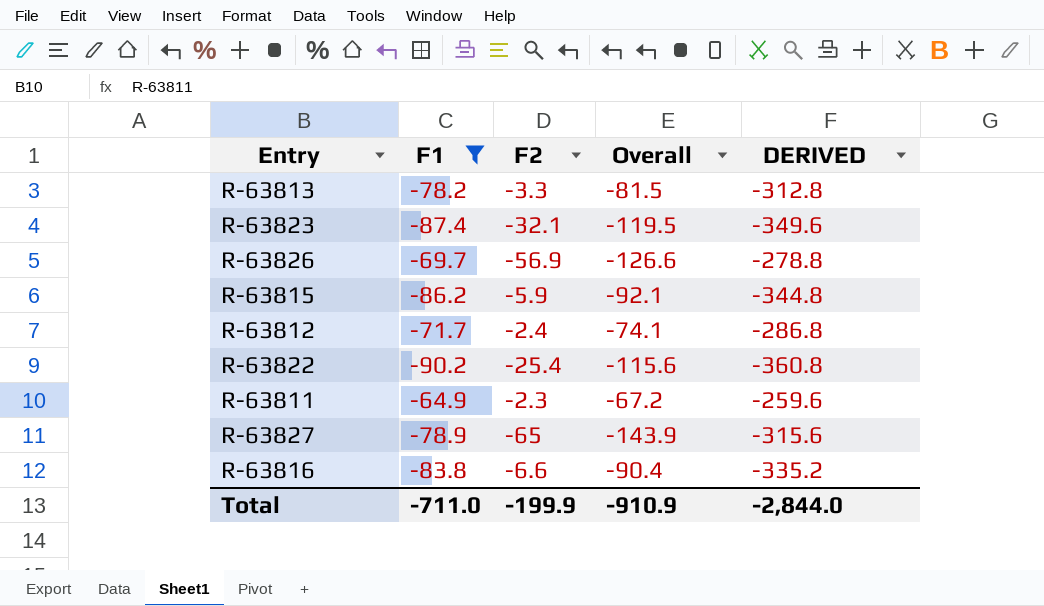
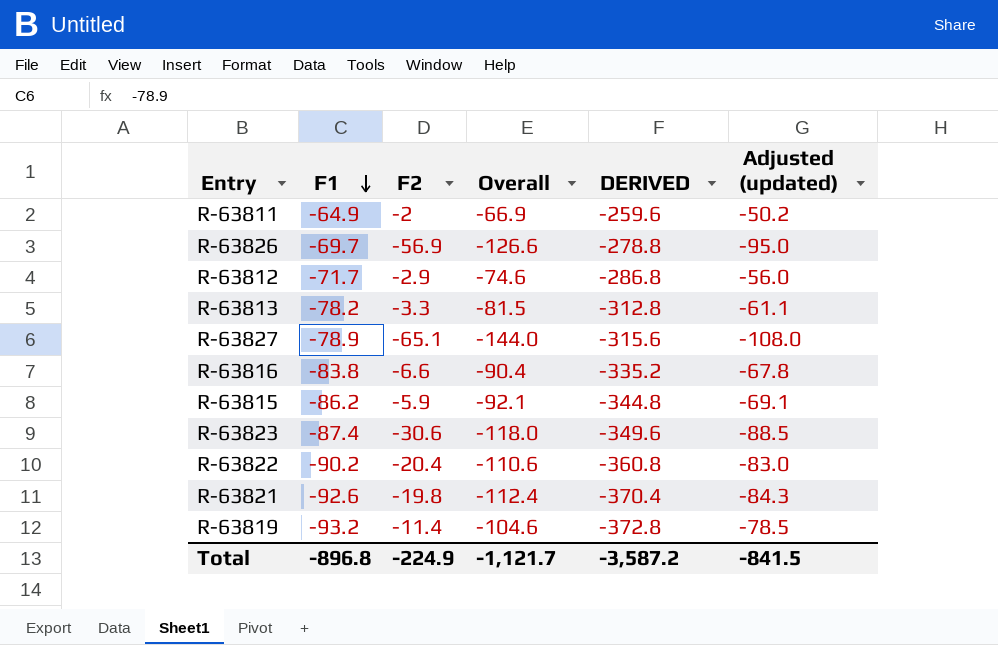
filter: F1 >= -90.2 -> none
row order: none -> F1 descending
column Adjusted (updated) | formula: none -> [Overall] * 0.75
R-63811 | F2: -2.3 -> -2
R-63811 | Overall: -67.2 -> -66.9
R-63812 | F2: -2.4 -> -2.9
R-63812 | Overall: -74.1 -> -74.6
R-63827 | F2: -65 -> -65.1
R-63827 | Overall: -143.9 -> -144.0
R-63823 | F2: -32.1 -> -30.6
R-63823 | Overall: -119.5 -> -118.0
R-63822 | F2: -25.4 -> -20.4
R-63822 | Overall: -115.6 -> -110.6
Total | F1: -711.0 -> -896.8
Total | F2: -199.9 -> -224.9
Total | Overall: -910.9 -> -1,121.7
Total | DERIVED: -2,844.0 -> -3,587.2

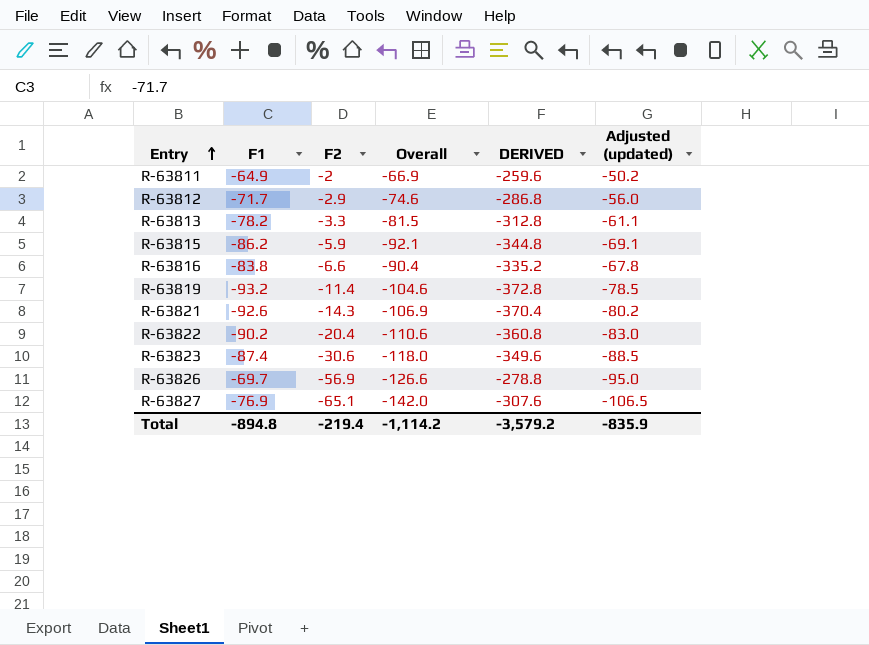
row order: F1 descending -> Entry ascending
R-63821 | F2: -19.8 -> -14.3
R-63821 | Overall: -112.4 -> -106.9
R-63821 | Adjusted (updated): -84.3 -> -80.2
R-63827 | F1: -78.9 -> -76.9
R-63827 | Overall: -144.0 -> -142.0
R-63827 | DERIVED: -315.6 -> -307.6
R-63827 | Adjusted (updated): -108.0 -> -106.5
Total | F1: -896.8 -> -894.8
Total | F2: -224.9 -> -219.4
Total | Overall: -1,121.7 -> -1,114.2
Total | DERIVED: -3,587.2 -> -3,579.2
Total | Adjusted (updated): -841.5 -> -835.9

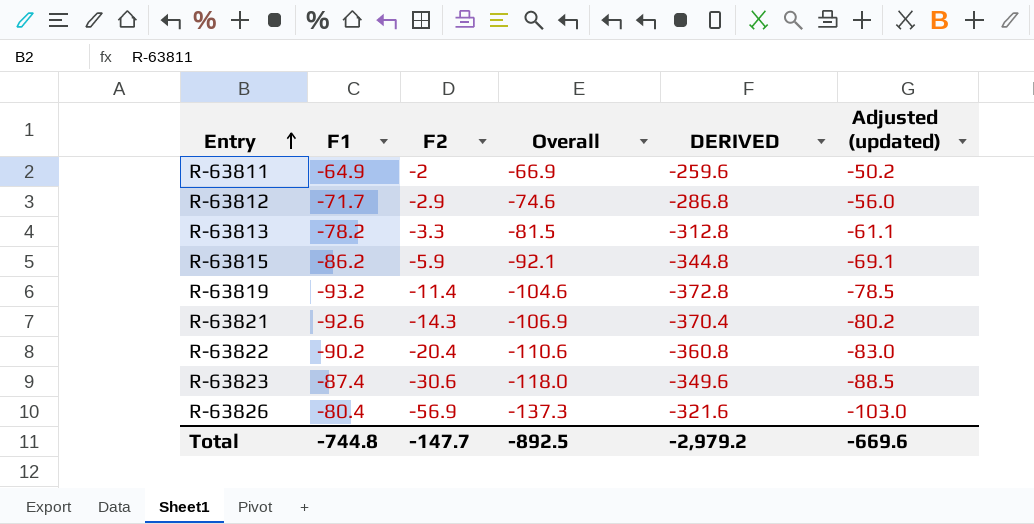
row R-63816: -83.8 | -6.6 | -90.4 | -335.2 | -67.8 -> none
row R-63827: -76.9 | -65.1 | -142.0 | -307.6 | -106.5 -> none
R-63826 | F1: -69.7 -> -80.4
R-63826 | Overall: -126.6 -> -137.3
R-63826 | DERIVED: -278.8 -> -321.6
R-63826 | Adjusted (updated): -95.0 -> -103.0
Total | F1: -894.8 -> -744.8
Total | F2: -219.4 -> -147.7
Total | Overall: -1,114.2 -> -892.5
Total | DERIVED: -3,579.2 -> -2,979.2
Total | Adjusted (updated): -835.9 -> -669.6

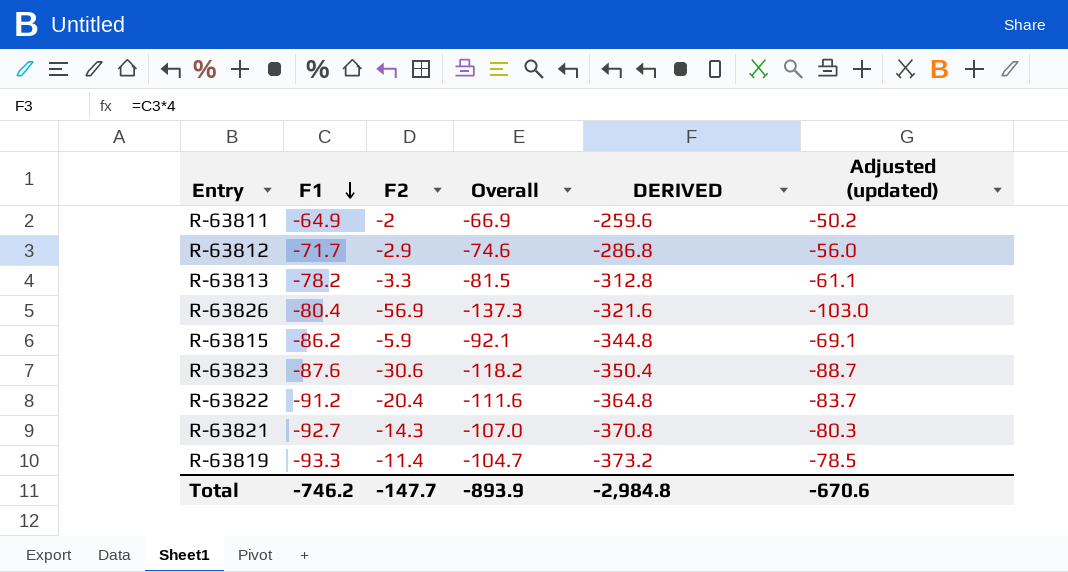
row order: Entry ascending -> F1 descending
R-63823 | F1: -87.4 -> -87.6
R-63823 | Overall: -118.0 -> -118.2
R-63823 | DERIVED: -349.6 -> -350.4
R-63823 | Adjusted (updated): -88.5 -> -88.7
R-63822 | F1: -90.2 -> -91.2
R-63822 | Overall: -110.6 -> -111.6
R-63822 | DERIVED: -360.8 -> -364.8
R-63822 | Adjusted (updated): -83.0 -> -83.7
R-63821 | F1: -92.6 -> -92.7
R-63821 | Overall: -106.9 -> -107.0
R-63821 | DERIVED: -370.4 -> -370.8
R-63821 | Adjusted (updated): -80.2 -> -80.3
R-63819 | F1: -93.2 -> -93.3
R-63819 | Overall: -104.6 -> -104.7
R-63819 | DERIVED: -372.8 -> -373.2
Total | F1: -744.8 -> -746.2
Total | Overall: -892.5 -> -893.9
Total | DERIVED: -2,979.2 -> -2,984.8
Total | Adjusted (updated): -669.6 -> -670.6

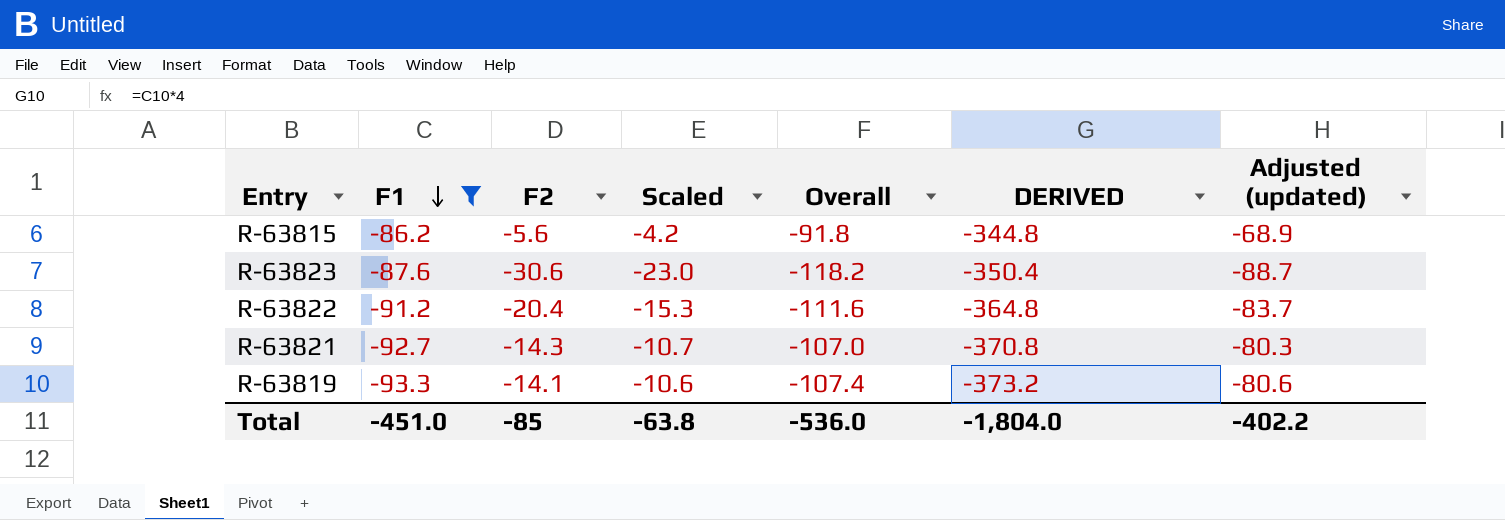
filter: none -> F1 <= -86.2
column Scaled | formula: none -> [F2] * 0.75
R-63815 | F2: -5.9 -> -5.6
R-63815 | Overall: -92.1 -> -91.8
R-63815 | Adjusted (updated): -69.1 -> -68.9
R-63819 | F2: -11.4 -> -14.1
R-63819 | Overall: -104.7 -> -107.4
R-63819 | Adjusted (updated): -78.5 -> -80.6
Total | F1: -746.2 -> -451.0
Total | F2: -147.7 -> -85
Total | Overall: -893.9 -> -536.0
Total | DERIVED: -2,984.8 -> -1,804.0
Total | Adjusted (updated): -670.6 -> -402.2

